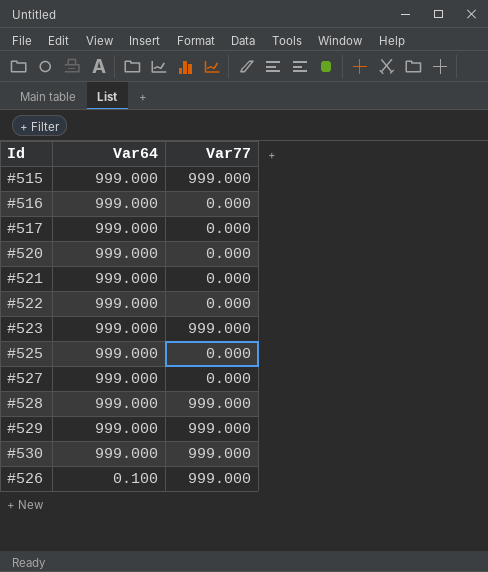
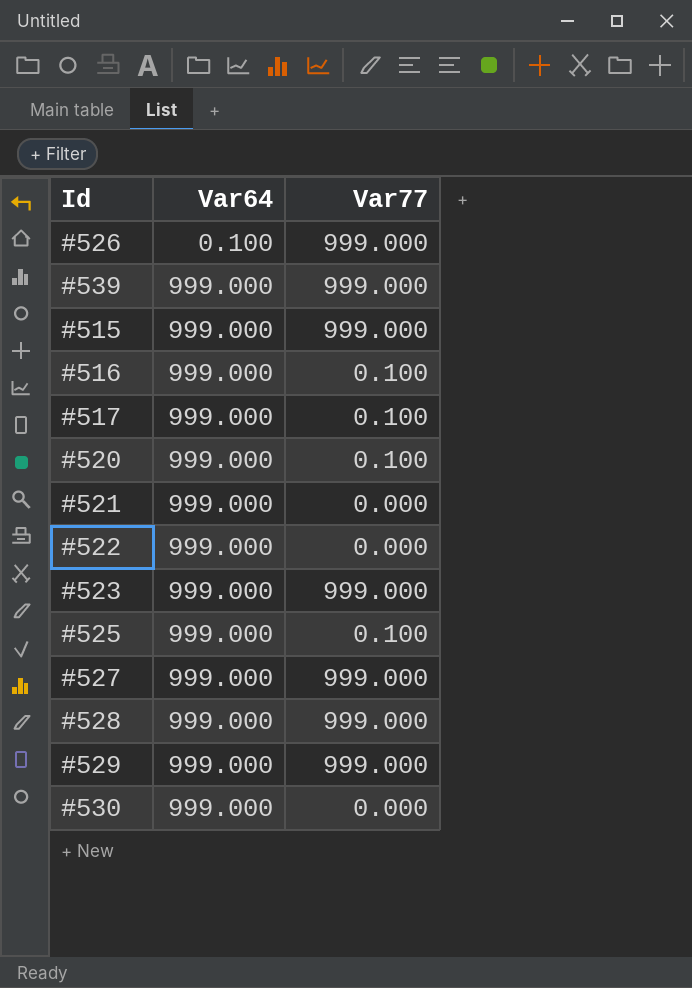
row order: Var64 descending -> Var64 ascending
row #539: none -> 999.000 | 999.000
#516 | Var77: 0.000 -> 0.100
#517 | Var77: 0.000 -> 0.100
#520 | Var77: 0.000 -> 0.100
#525 | Var77: 0.000 -> 0.100
#527 | Var77: 0.000 -> 999.000
#530 | Var77: 999.000 -> 0.000

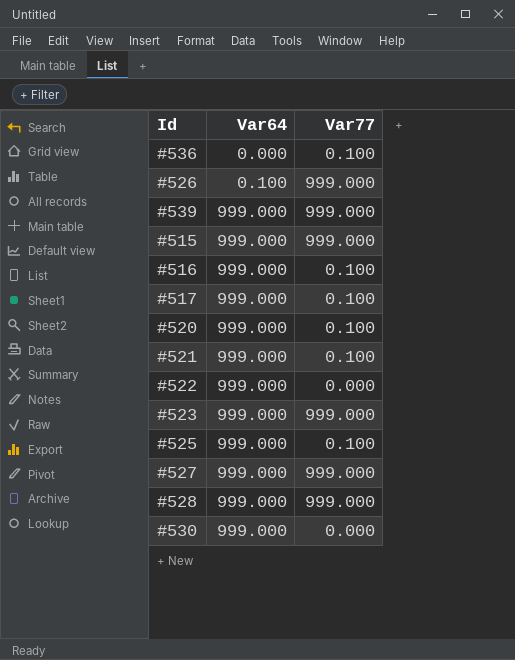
row #529: 999.000 | 999.000 -> none
row #536: none -> 0.000 | 0.100
#521 | Var77: 0.000 -> 0.100

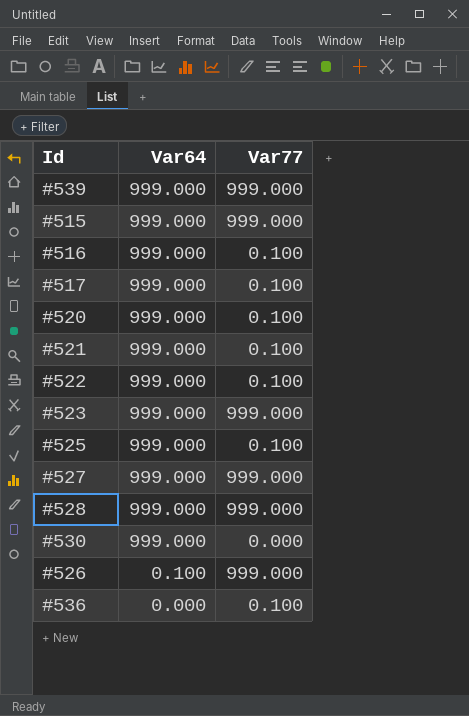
row order: Var64 ascending -> Var64 descending
#522 | Var77: 0.000 -> 0.100

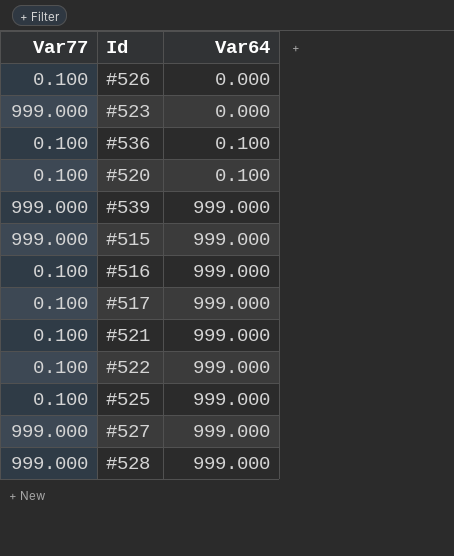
row order: Var64 descending -> Var64 ascending
column Var77 | position: 3 -> 1
row #530: 999.000 | 0.000 -> none
#526 | Var77: 999.000 -> 0.100
#526 | Var64: 0.100 -> 0.000
#523 | Var64: 999.000 -> 0.000
#536 | Var64: 0.000 -> 0.100
#520 | Var64: 999.000 -> 0.100

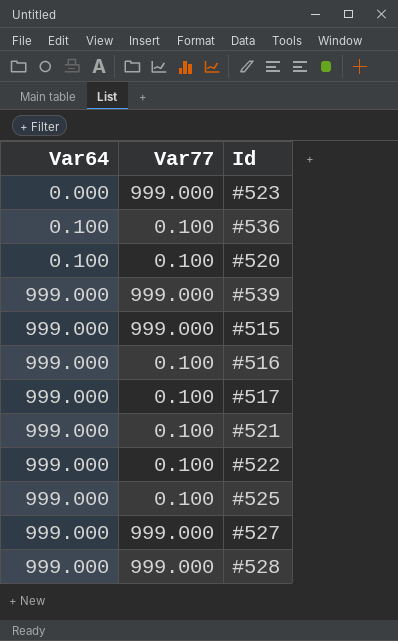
column Var64 | position: 3 -> 1
row #526: 0.100 | 0.000 -> none

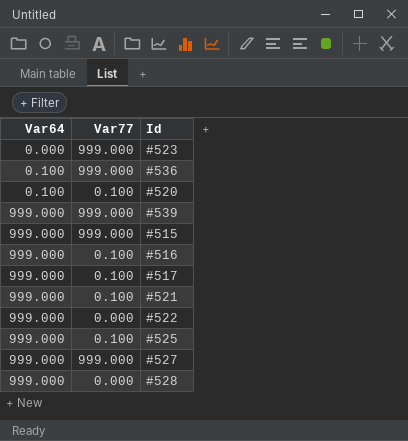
#536 | Var77: 0.100 -> 999.000
#522 | Var77: 0.100 -> 0.000
#528 | Var77: 999.000 -> 0.000

